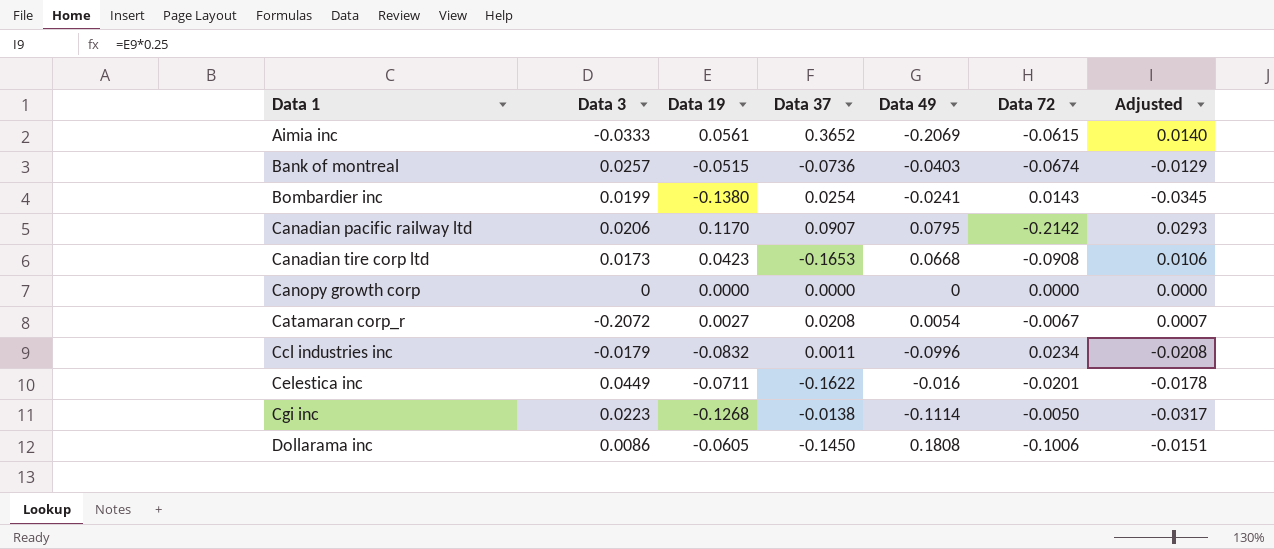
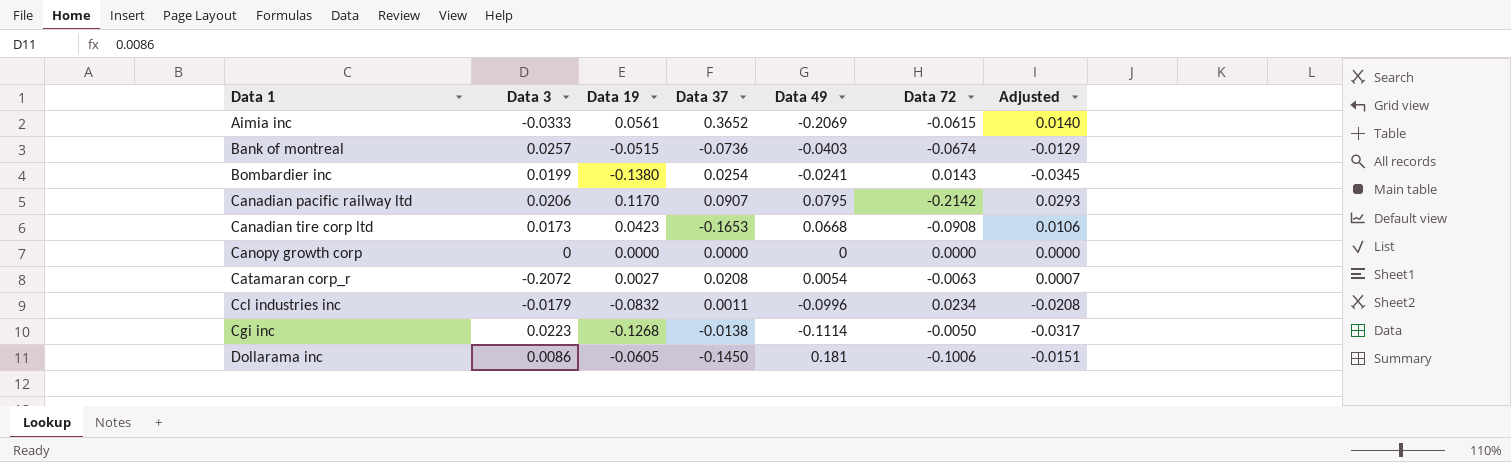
row Celestica inc: 0.0449 | -0.0711 | -0.1622 | -0.016 | -0.0201 | -0.0178 -> none
Catamaran corp_r | Data 72: -0.0067 -> -0.0063
Dollarama inc | Data 49: 0.1808 -> 0.181

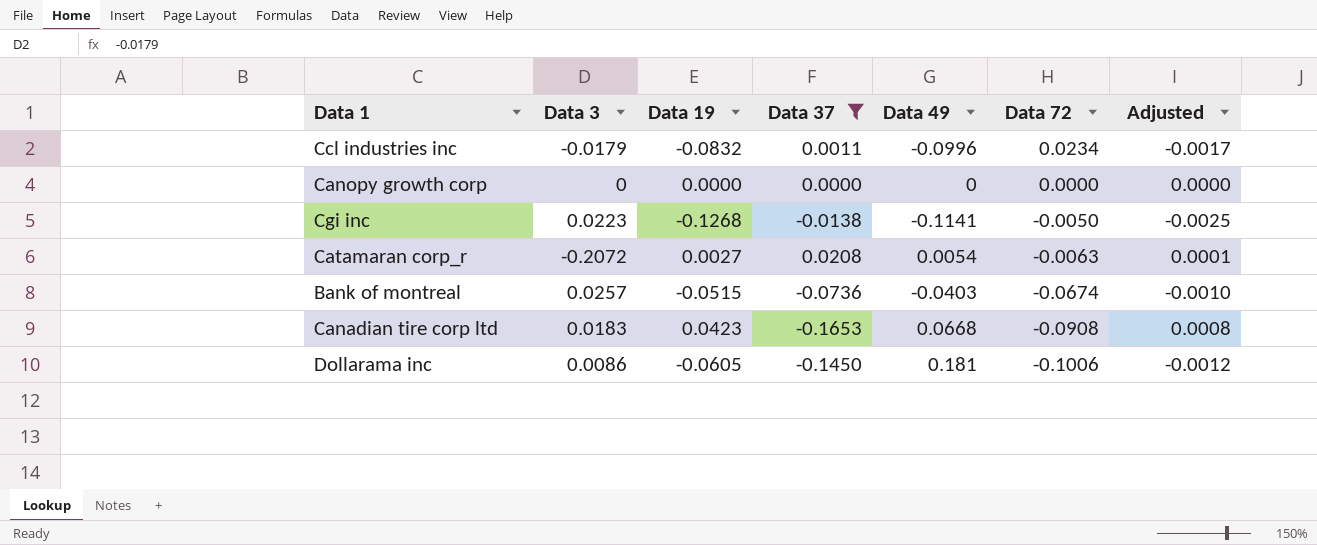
filter: none -> Data 37 <= 0.0208
row order: Data 1 ascending -> Data 72 descending
column Adjusted | formula: [Data 19] * 0.25 -> [Data 19] * 0.02
Cgi inc | Data 49: -0.1114 -> -0.1141
Canadian tire corp ltd | Data 3: 0.0173 -> 0.0183

